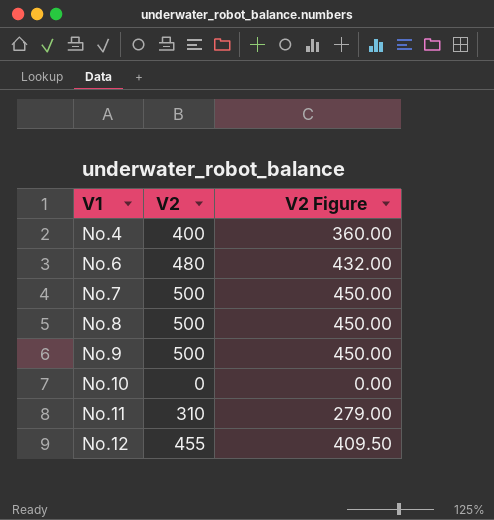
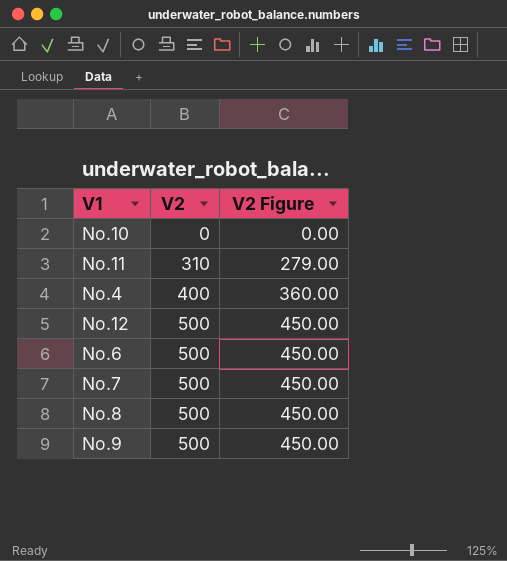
row order: V1 ascending -> V2 ascending
No.12 | V2: 455 -> 500
No.12 | V2 Figure: 409.50 -> 450.00
No.6 | V2: 480 -> 500
No.6 | V2 Figure: 432.00 -> 450.00

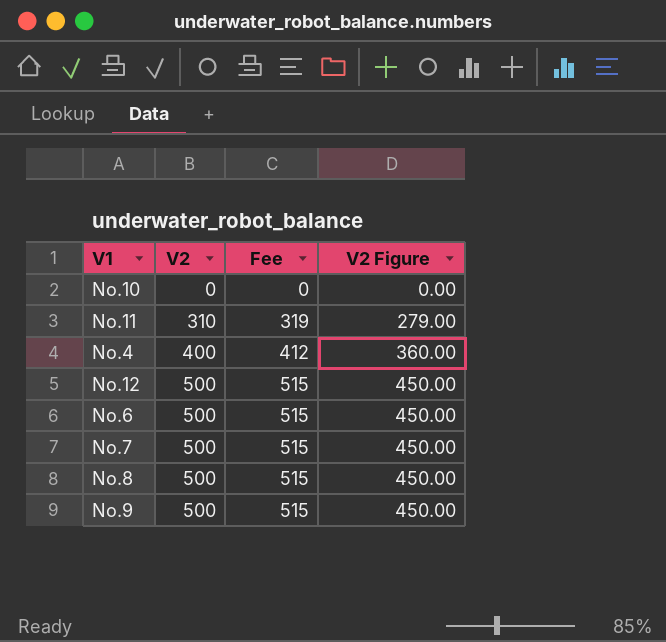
column Fee | formula: none -> [V2] * 1.03

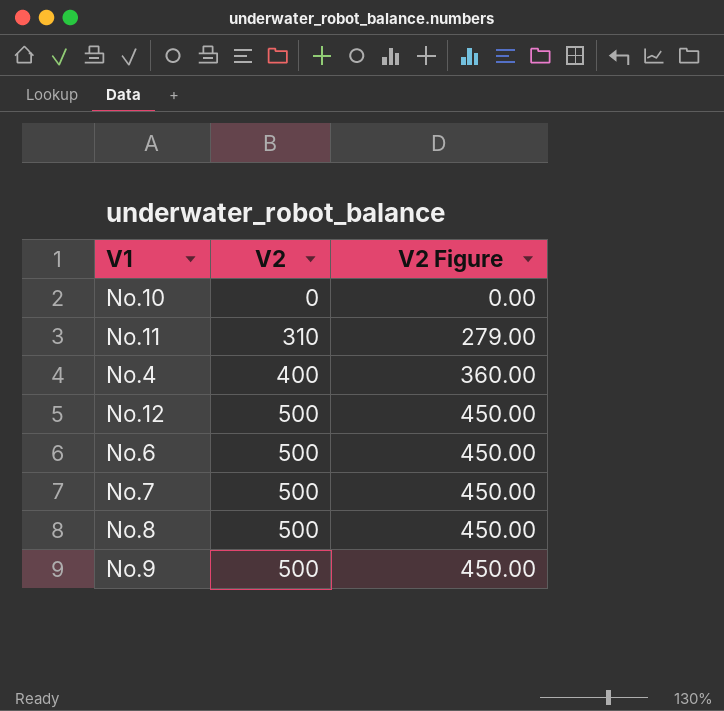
column Fee | formula: [V2] * 1.03 -> none

